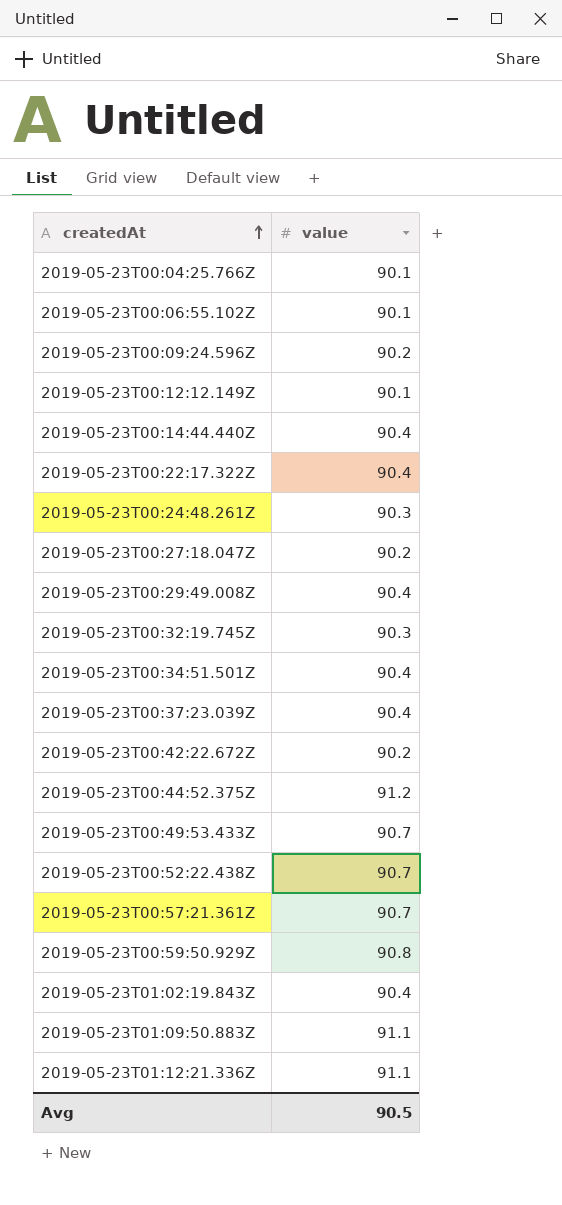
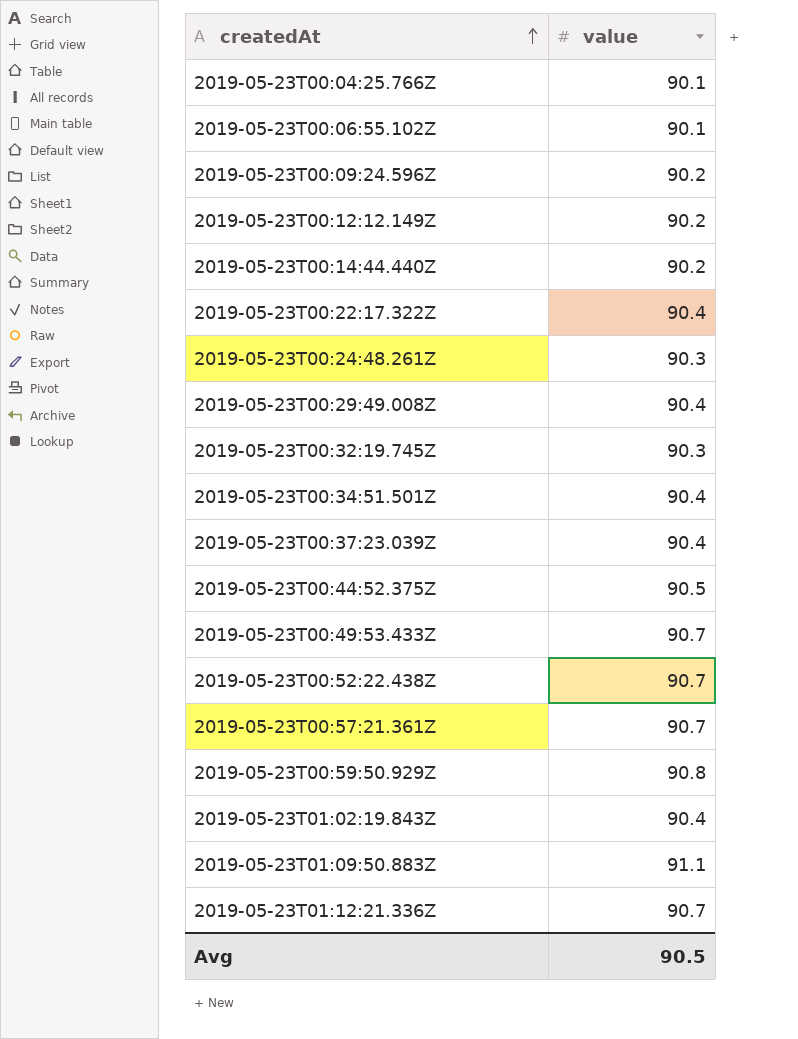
row 2019-05-23T00:27:18.047Z: 90.2 -> none
row 2019-05-23T00:42:22.672Z: 90.2 -> none
2019-05-23T00:12:12.149Z | value: 90.1 -> 90.2
2019-05-23T00:14:44.440Z | value: 90.4 -> 90.2
2019-05-23T00:44:52.375Z | value: 91.2 -> 90.5
2019-05-23T01:12:21.336Z | value: 91.1 -> 90.7

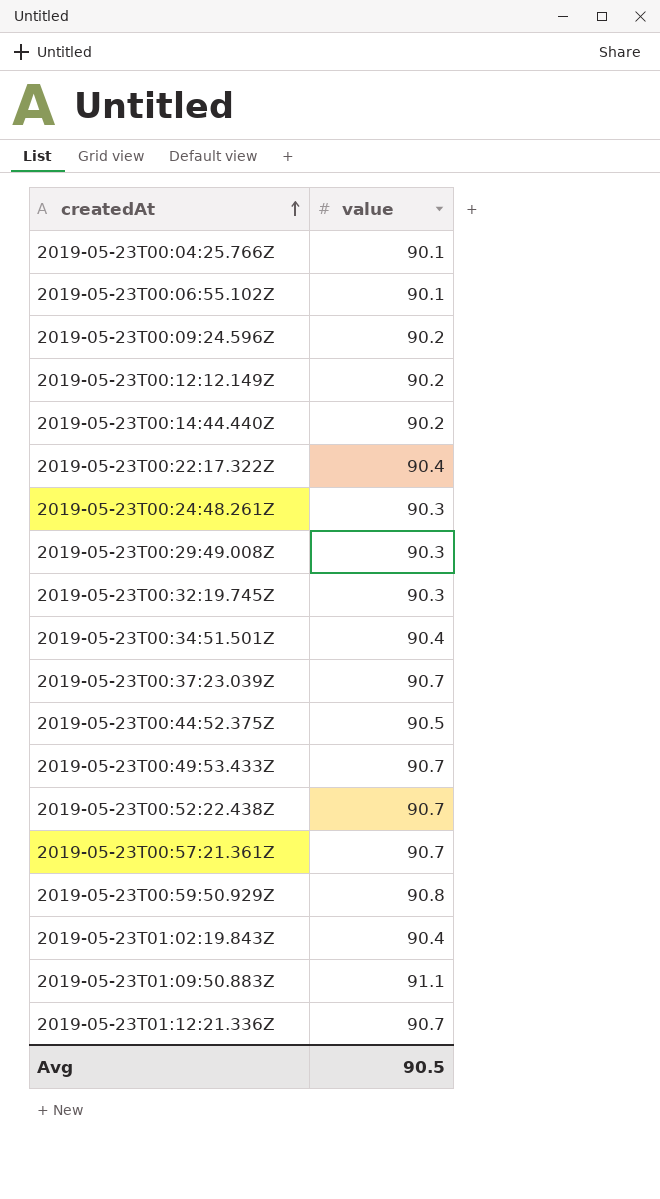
2019-05-23T00:29:49.008Z | value: 90.4 -> 90.3
2019-05-23T00:37:23.039Z | value: 90.4 -> 90.7

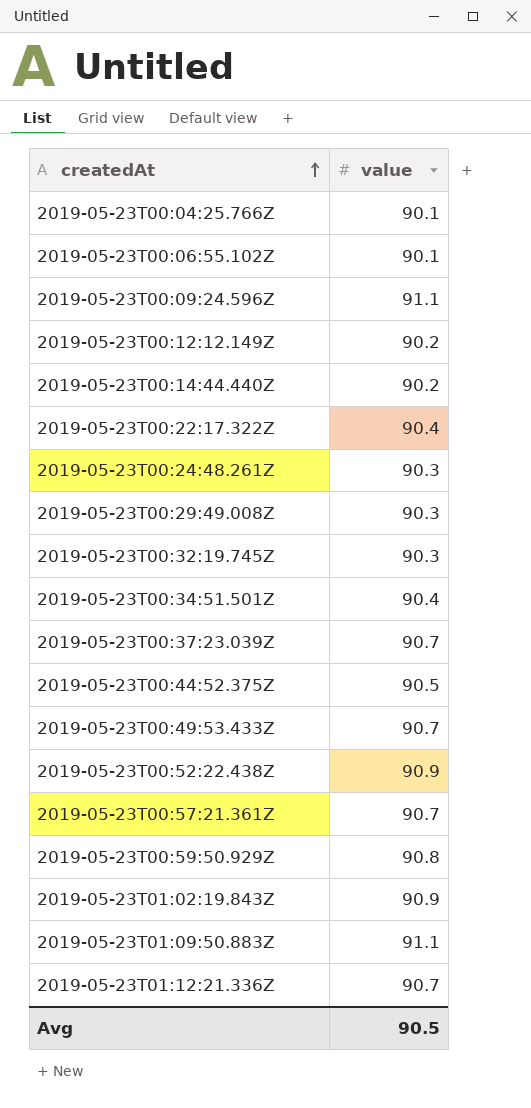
2019-05-23T00:09:24.596Z | value: 90.2 -> 91.1
2019-05-23T00:52:22.438Z | value: 90.7 -> 90.9
2019-05-23T01:02:19.843Z | value: 90.4 -> 90.9

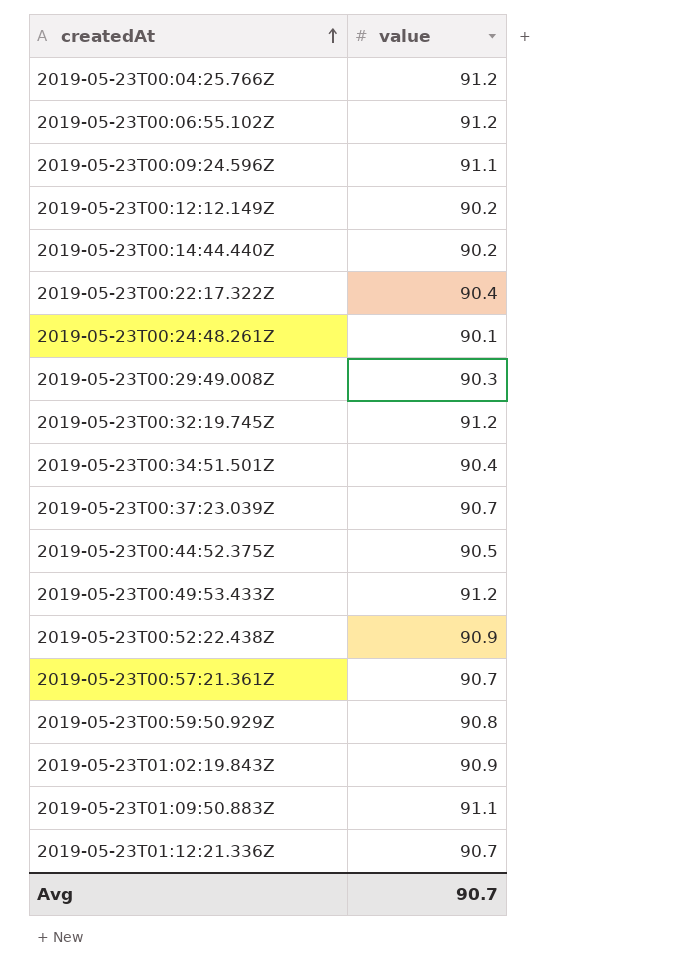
2019-05-23T00:04:25.766Z | value: 90.1 -> 91.2
2019-05-23T00:06:55.102Z | value: 90.1 -> 91.2
2019-05-23T00:24:48.261Z | value: 90.3 -> 90.1
2019-05-23T00:32:19.745Z | value: 90.3 -> 91.2
2019-05-23T00:49:53.433Z | value: 90.7 -> 91.2
Avg | value: 90.5 -> 90.7

